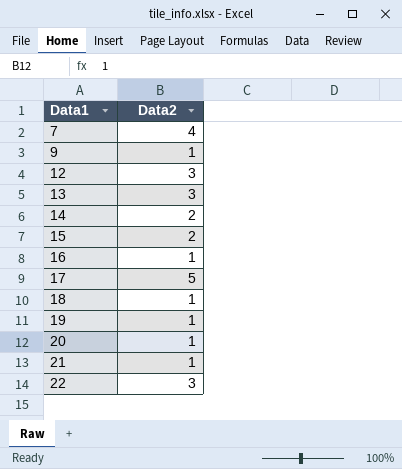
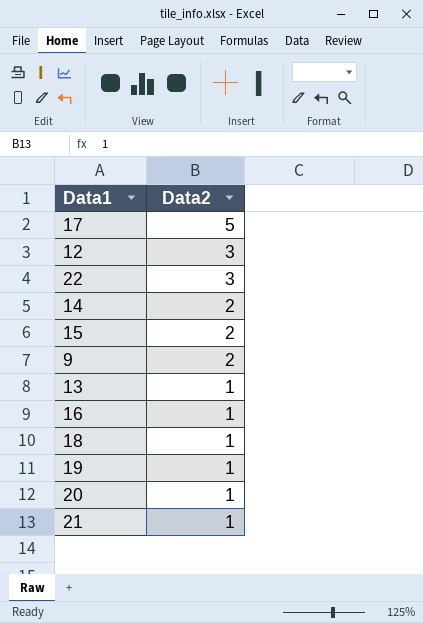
row order: Data1 ascending -> Data2 descending
row 7: 4 -> none
9 | Data2: 1 -> 2
13 | Data2: 3 -> 1

